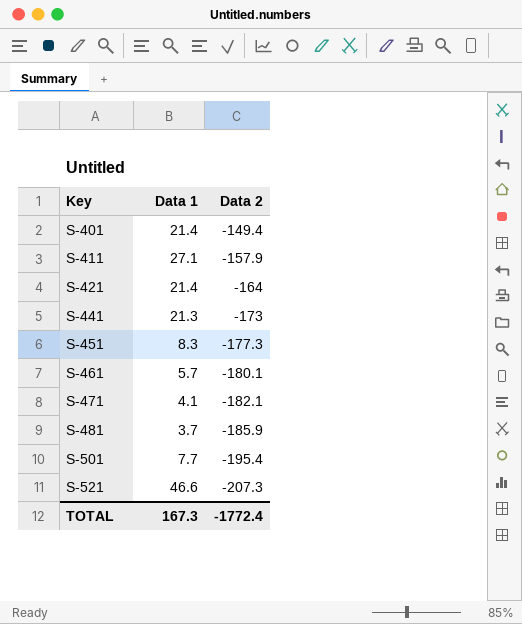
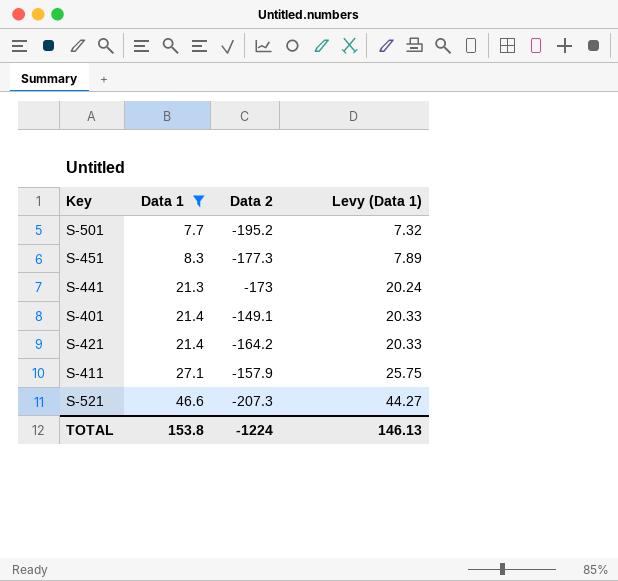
filter: none -> Data 1 >= 7.7
row order: Key ascending -> Data 1 ascending
column Levy (Data 1) | formula: none -> [Data 1] * 0.95
S-501 | Data 2: -195.4 -> -195.2
S-401 | Data 2: -149.4 -> -149.1
S-421 | Data 2: -164 -> -164.2
TOTAL | Data 1: 167.3 -> 153.8
TOTAL | Data 2: -1772.4 -> -1224

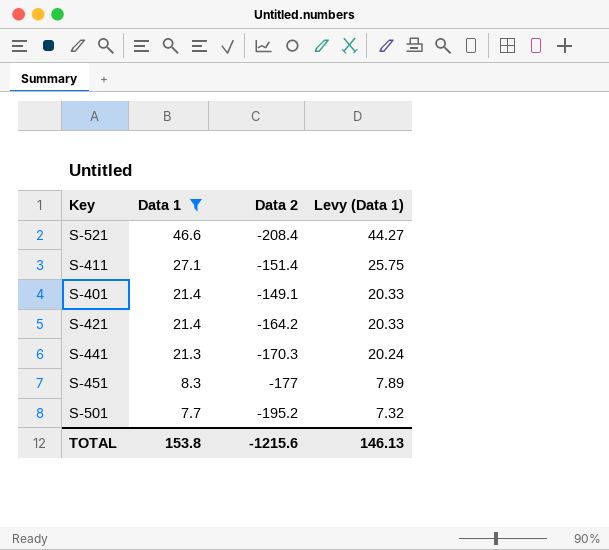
row order: Data 1 ascending -> Data 1 descending
S-521 | Data 2: -207.3 -> -208.4
S-411 | Data 2: -157.9 -> -151.4
S-441 | Data 2: -173 -> -170.3
S-451 | Data 2: -177.3 -> -177
TOTAL | Data 2: -1224 -> -1215.6

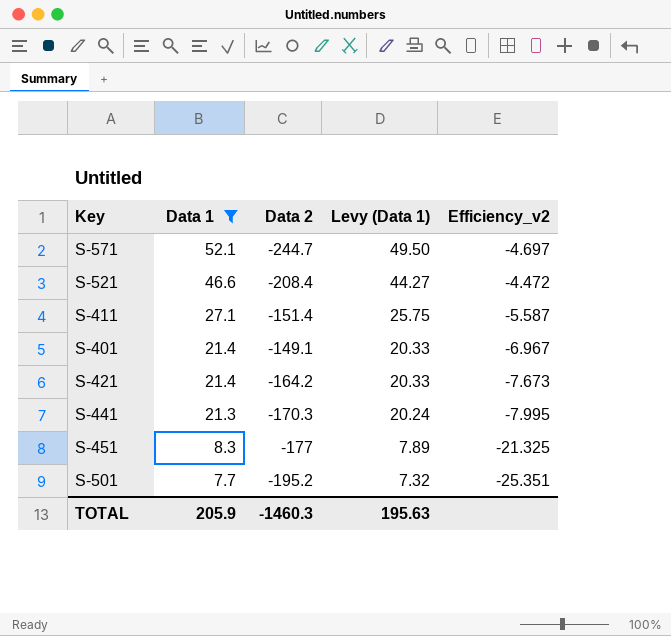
column Efficiency_v2 | formula: none -> [Data 2] / [Data 1]
row S-571: none -> 52.1 | -244.7 | 49.50 | -4.697
TOTAL | Data 1: 153.8 -> 205.9
TOTAL | Data 2: -1215.6 -> -1460.3
TOTAL | Levy (Data 1): 146.13 -> 195.63

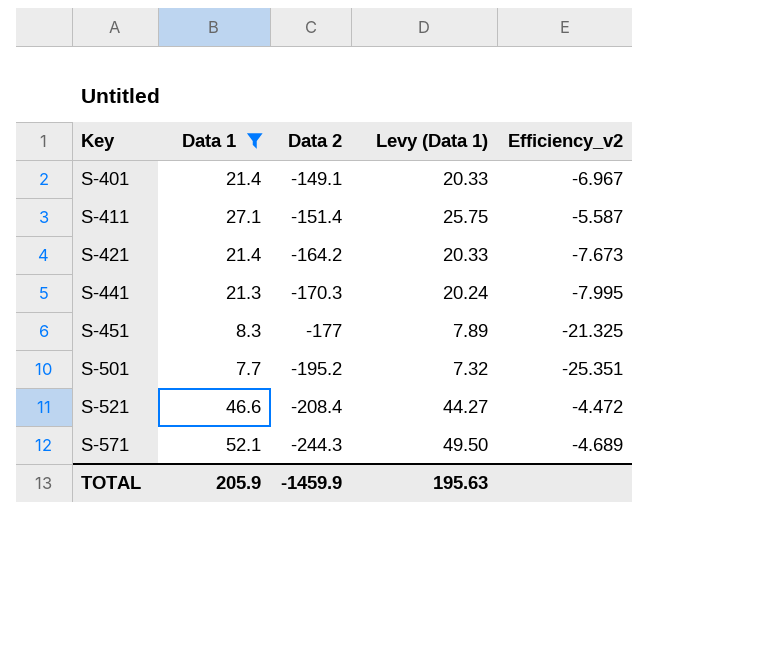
row order: Data 1 descending -> Key ascending
S-571 | Data 2: -244.7 -> -244.3
S-571 | Efficiency_v2: -4.697 -> -4.689
TOTAL | Data 2: -1460.3 -> -1459.9

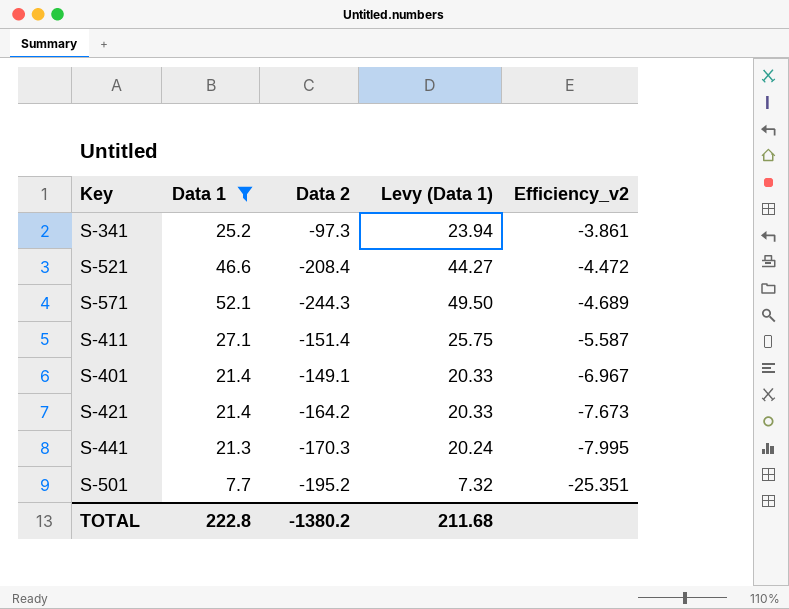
row order: Key ascending -> Efficiency_v2 descending
row S-451: 8.3 | -177 | 7.89 | -21.325 -> none
row S-341: none -> 25.2 | -97.3 | 23.94 | -3.861
TOTAL | Data 1: 205.9 -> 222.8
TOTAL | Data 2: -1459.9 -> -1380.2
TOTAL | Levy (Data 1): 195.63 -> 211.68

